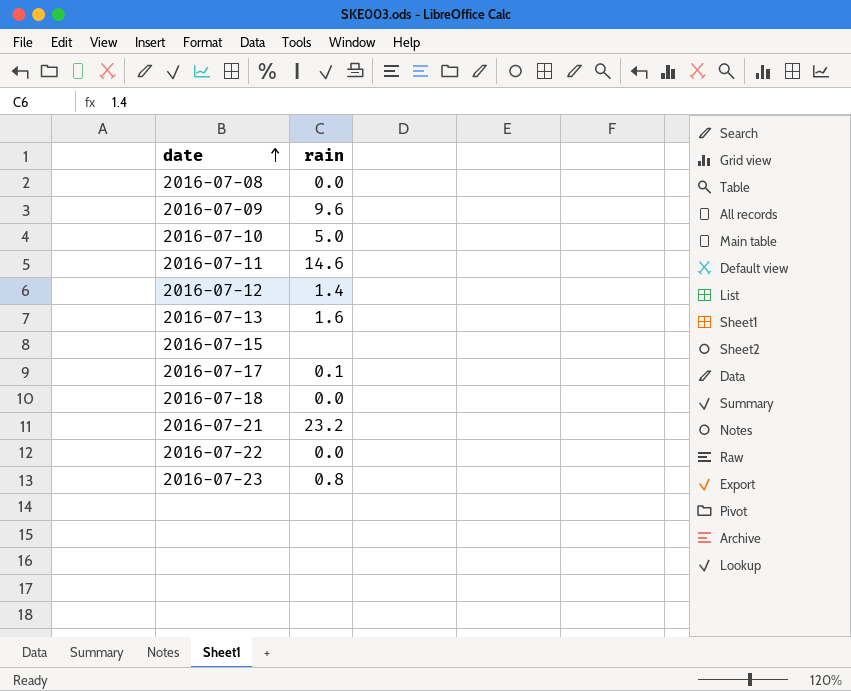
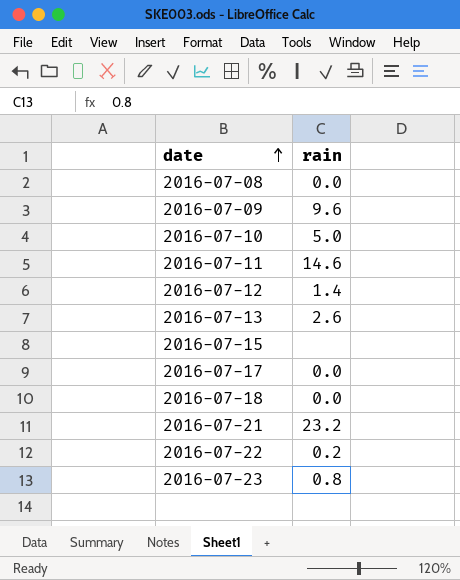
2016-07-13 | rain: 1.6 -> 2.6
2016-07-17 | rain: 0.1 -> 0.0
2016-07-22 | rain: 0.0 -> 0.2

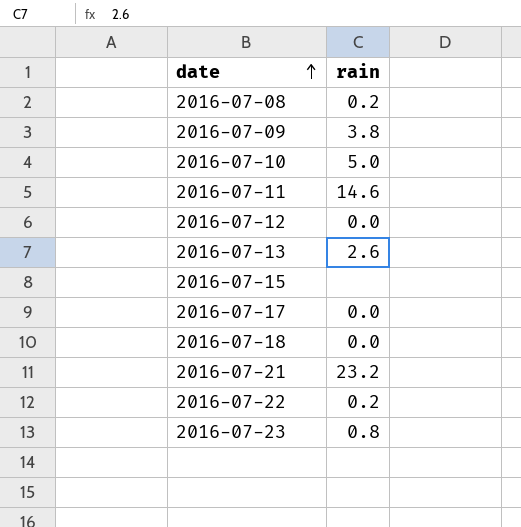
2016-07-08 | rain: 0.0 -> 0.2
2016-07-09 | rain: 9.6 -> 3.8
2016-07-12 | rain: 1.4 -> 0.0

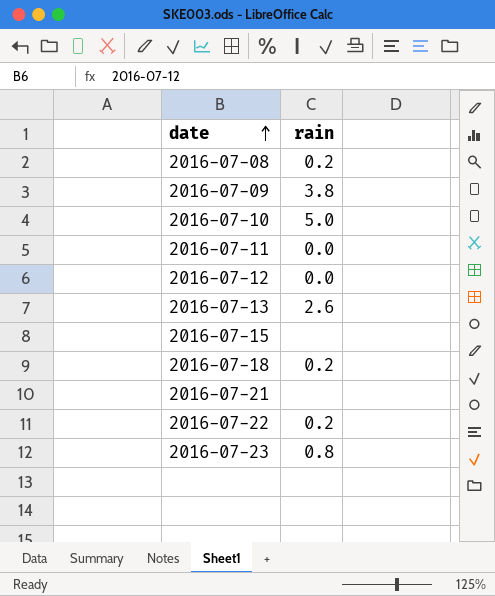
row 2016-07-17: 0.0 -> none
2016-07-11 | rain: 14.6 -> 0.0
2016-07-18 | rain: 0.0 -> 0.2
2016-07-21 | rain: 23.2 -> none

